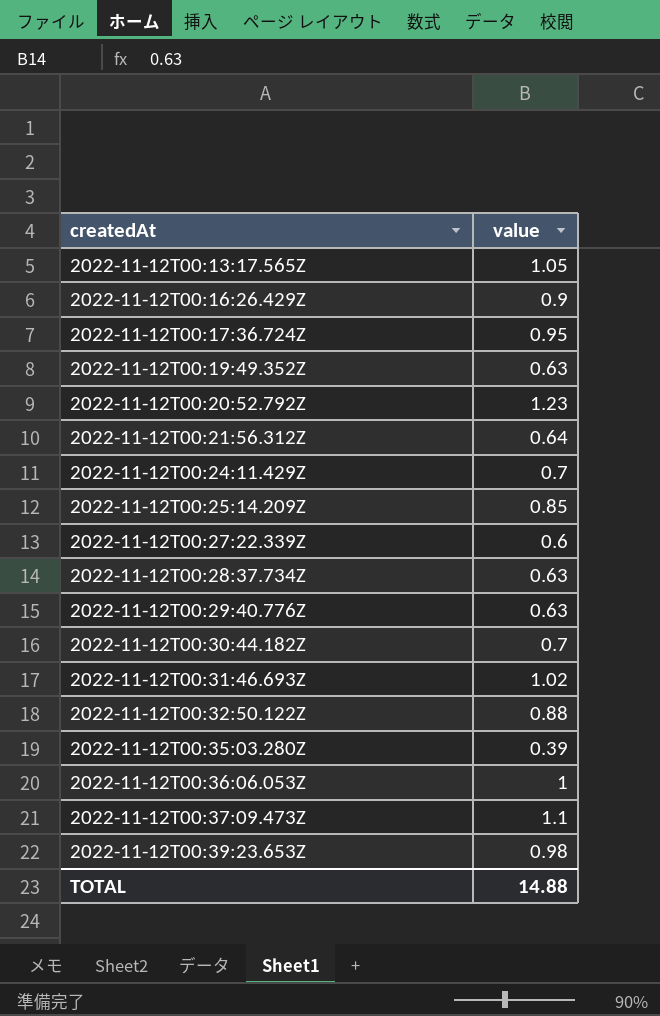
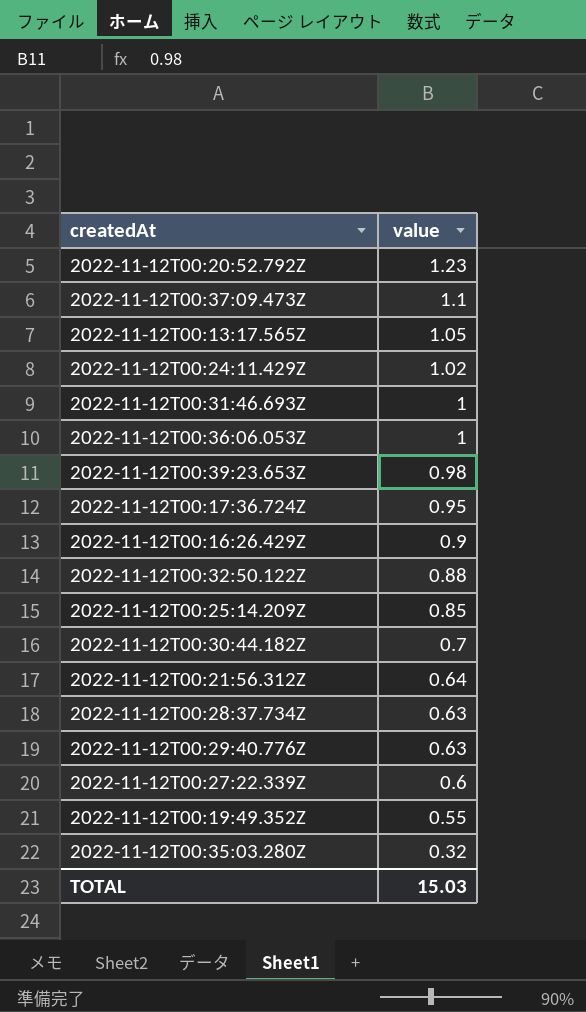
row order: createdAt ascending -> value descending
2022-11-12T00:24:11.429Z | value: 0.7 -> 1.02
2022-11-12T00:31:46.693Z | value: 1.02 -> 1
2022-11-12T00:19:49.352Z | value: 0.63 -> 0.55
2022-11-12T00:35:03.280Z | value: 0.39 -> 0.32
TOTAL | value: 14.88 -> 15.03

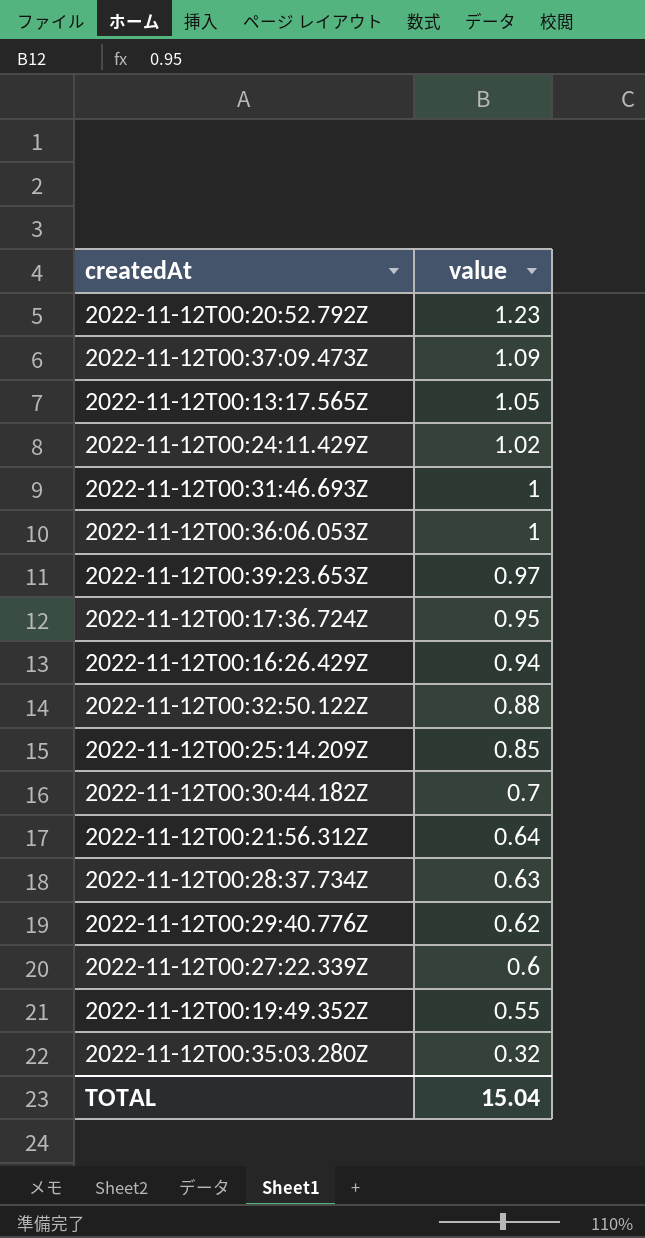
2022-11-12T00:37:09.473Z | value: 1.1 -> 1.09
2022-11-12T00:39:23.653Z | value: 0.98 -> 0.97
2022-11-12T00:16:26.429Z | value: 0.9 -> 0.94
2022-11-12T00:29:40.776Z | value: 0.63 -> 0.62
TOTAL | value: 15.03 -> 15.04

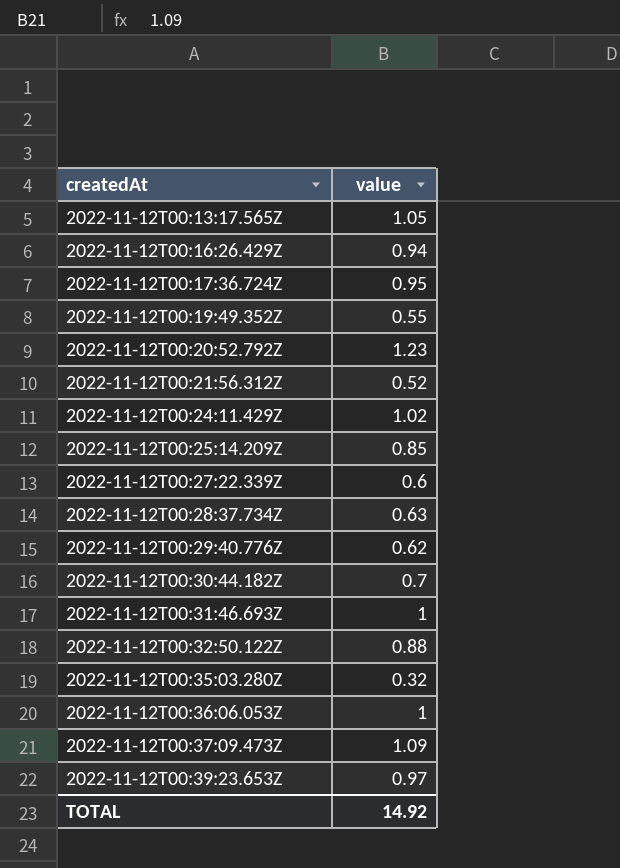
row order: value descending -> createdAt ascending
2022-11-12T00:21:56.312Z | value: 0.64 -> 0.52
TOTAL | value: 15.04 -> 14.92

